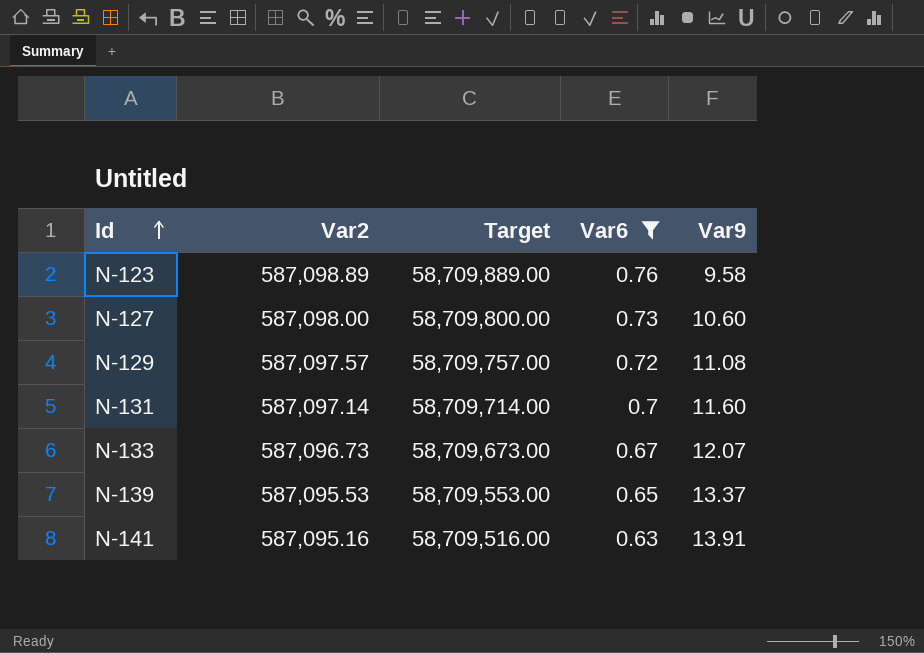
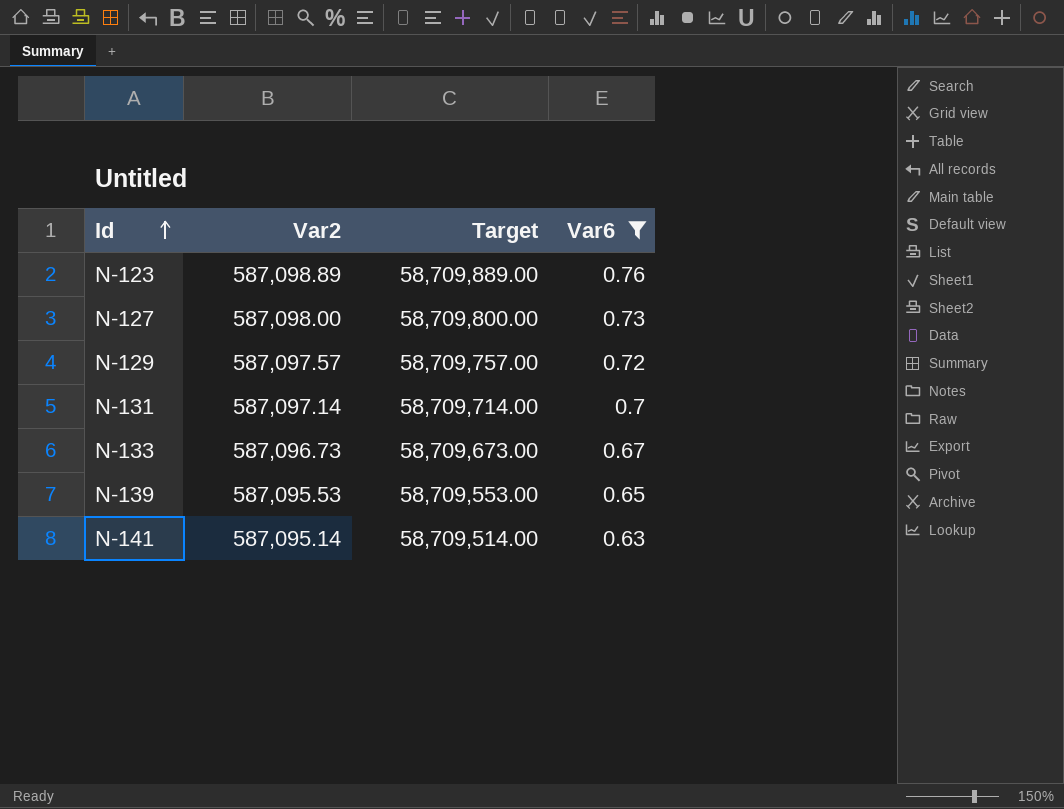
column Var9 | position: 5 -> none
N-141 | Var2: 587,095.16 -> 587,095.14
N-141 | Target: 58,709,516.00 -> 58,709,514.00

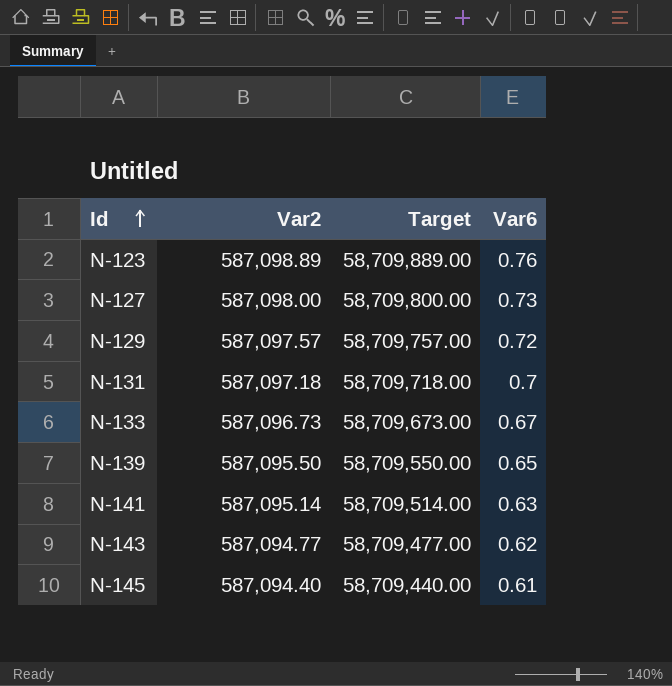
filter: Var6 >= 0.63 -> none
N-131 | Var2: 587,097.14 -> 587,097.18
N-131 | Target: 58,709,714.00 -> 58,709,718.00
N-139 | Var2: 587,095.53 -> 587,095.50
N-139 | Target: 58,709,553.00 -> 58,709,550.00

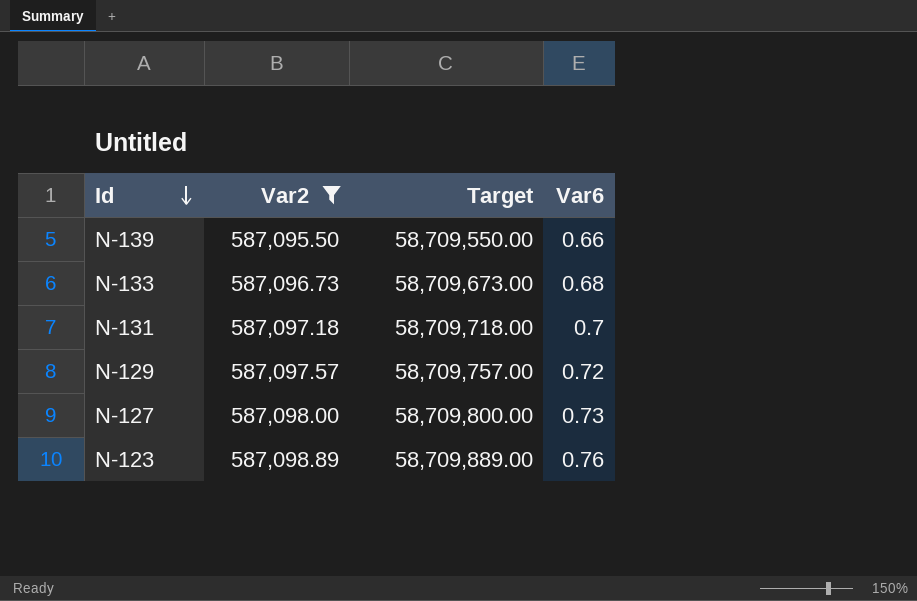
filter: none -> Var2 >= 587,095.50
row order: Id ascending -> Id descending
N-139 | Var6: 0.65 -> 0.66
N-133 | Var6: 0.67 -> 0.68

